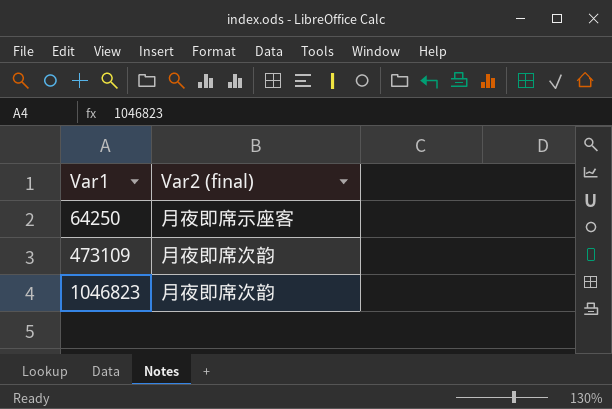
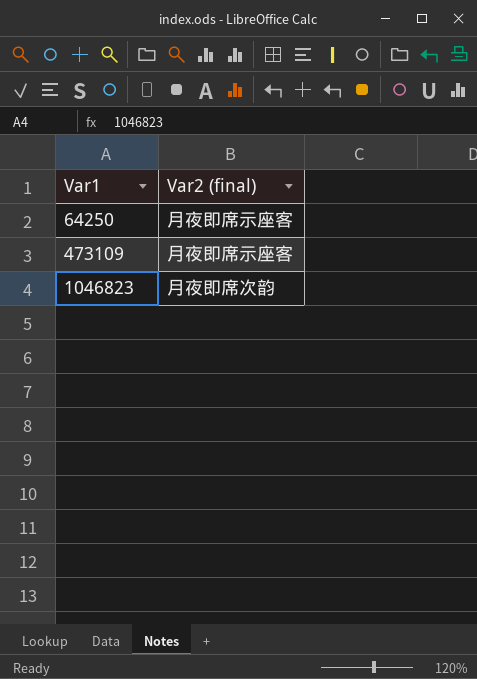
473109 | Var2 (final): 月夜即席次韵 -> 月夜即席示座客

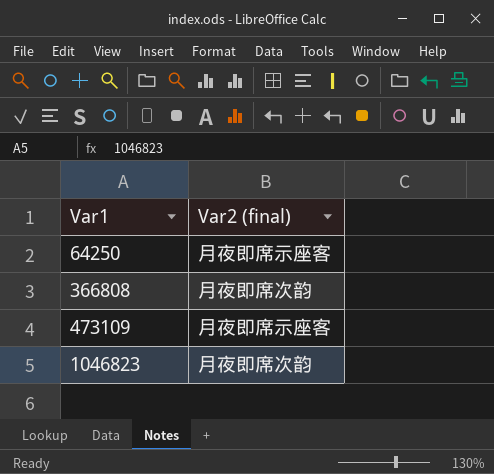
row 366808: none -> 月夜即席次韵

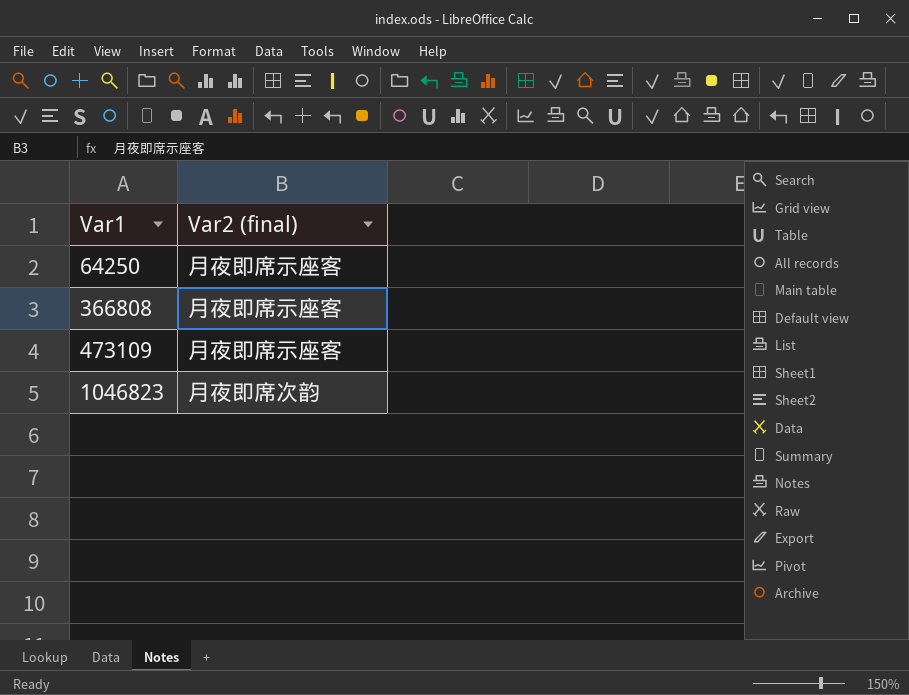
366808 | Var2 (final): 月夜即席次韵 -> 月夜即席示座客

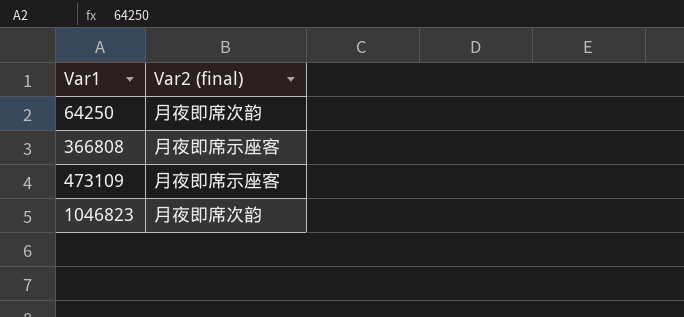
64250 | Var2 (final): 月夜即席示座客 -> 月夜即席次韵

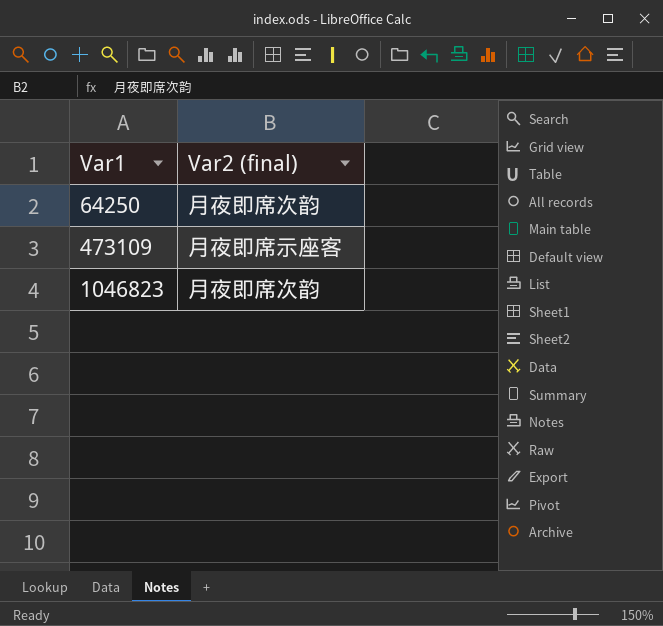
row 366808: 月夜即席示座客 -> none

